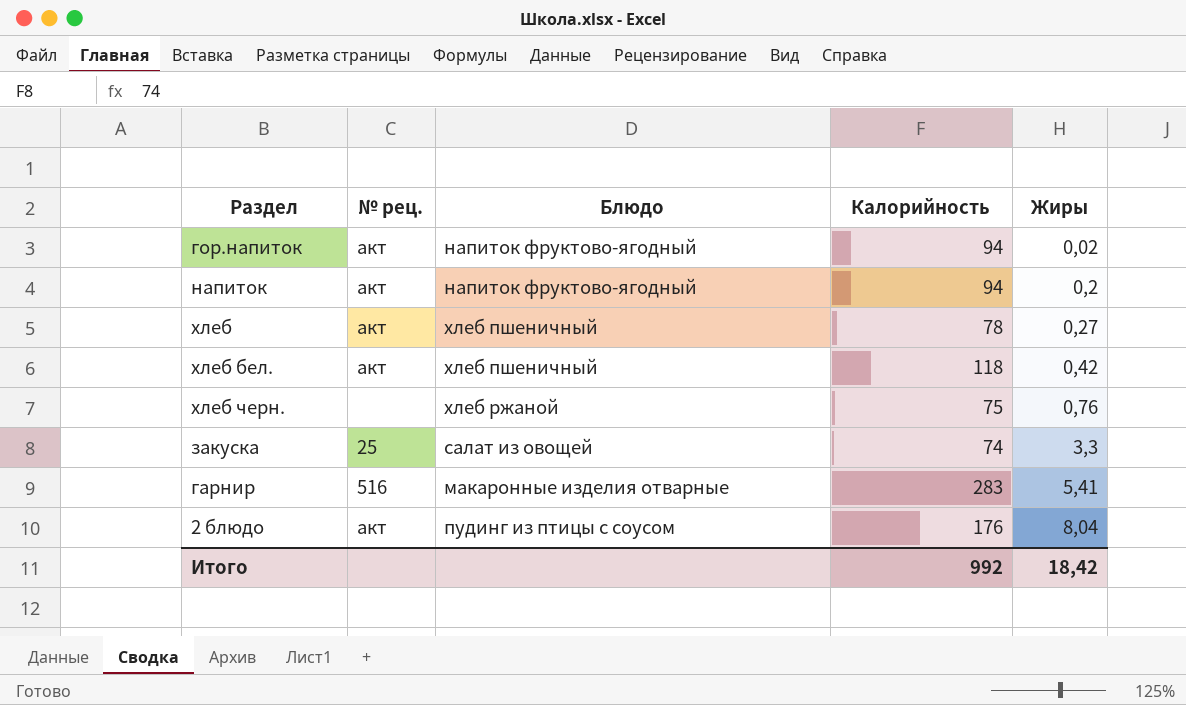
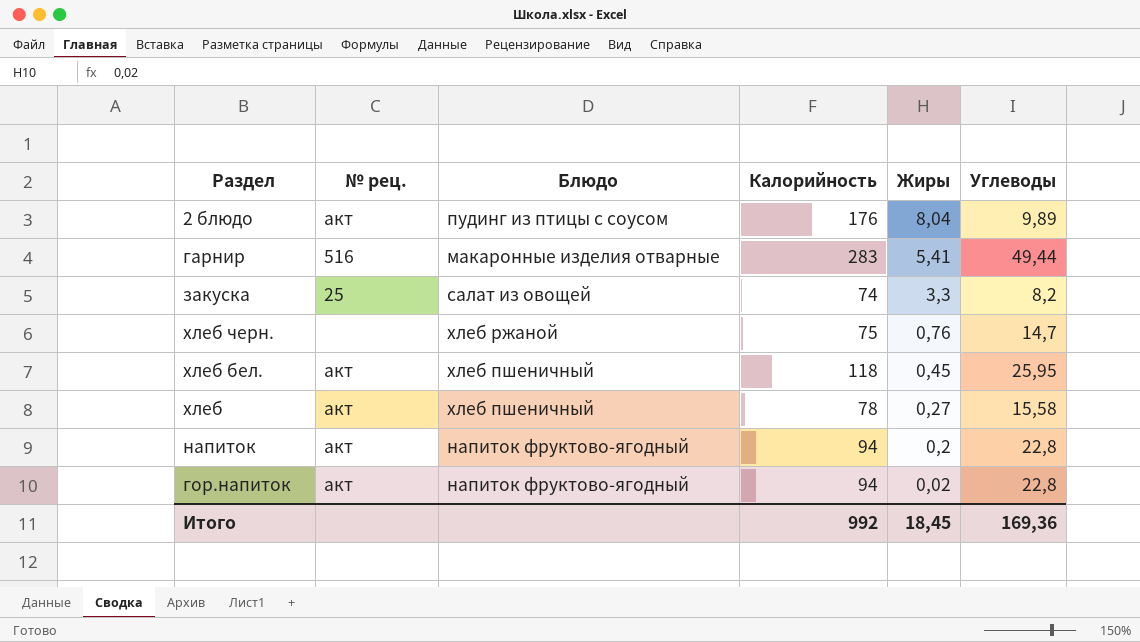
row order: Жиры ascending -> Жиры descending
column Углеводы | position: none -> 6
хлеб бел. | Жиры: 0,42 -> 0,45
Итого | Жиры: 18,42 -> 18,45

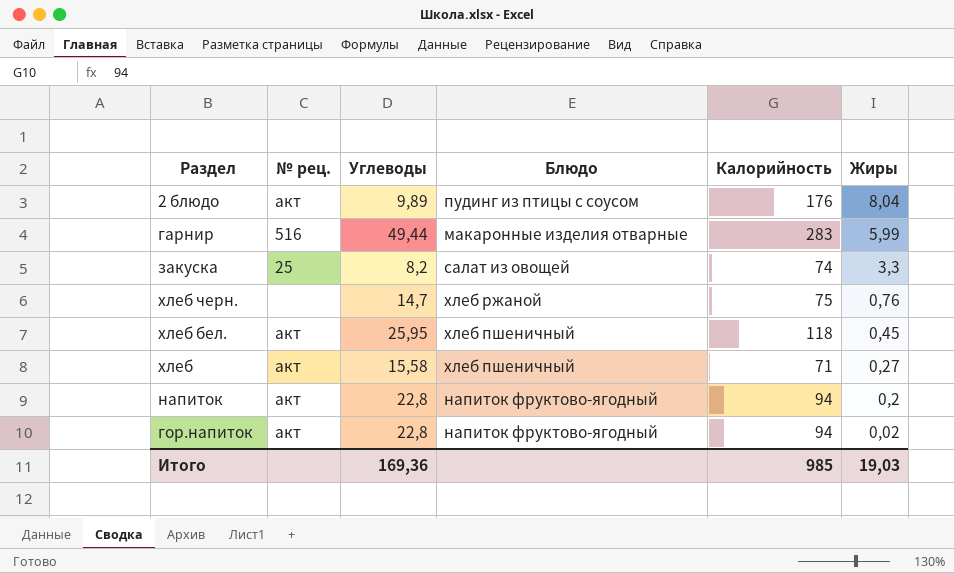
column Углеводы | position: 6 -> 3
гарнир | Жиры: 5,41 -> 5,99
хлеб | Калорийность: 78 -> 71
Итого | Калорийность: 992 -> 985
Итого | Жиры: 18,45 -> 19,03

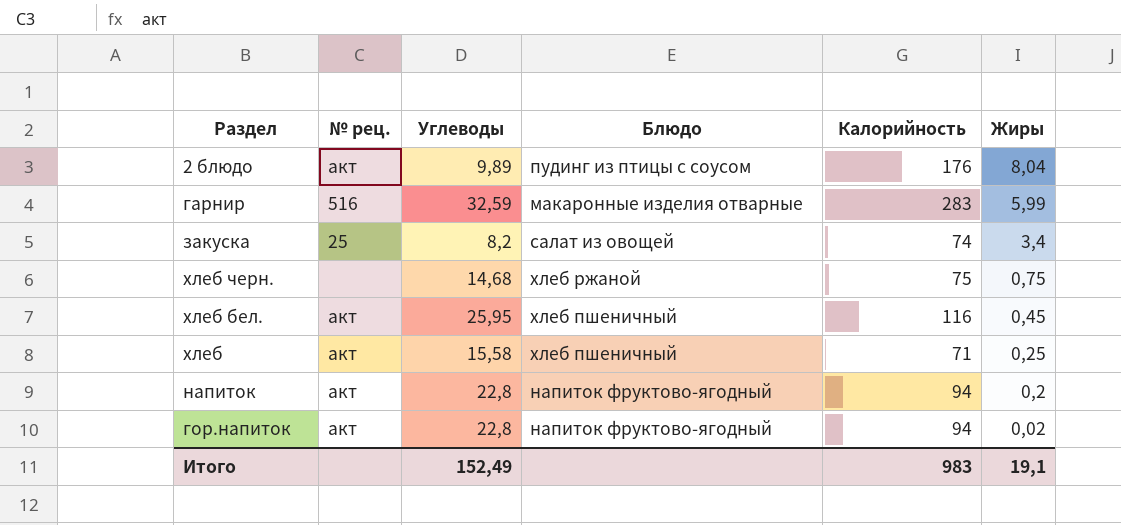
гарнир | Углеводы: 49,44 -> 32,59
закуска | Жиры: 3,3 -> 3,4
хлеб черн. | Углеводы: 14,7 -> 14,68
хлеб черн. | Жиры: 0,76 -> 0,75
хлеб бел. | Калорийность: 118 -> 116
хлеб | Жиры: 0,27 -> 0,25
Итого | Углеводы: 169,36 -> 152,49
Итого | Калорийность: 985 -> 983
Итого | Жиры: 19,03 -> 19,1

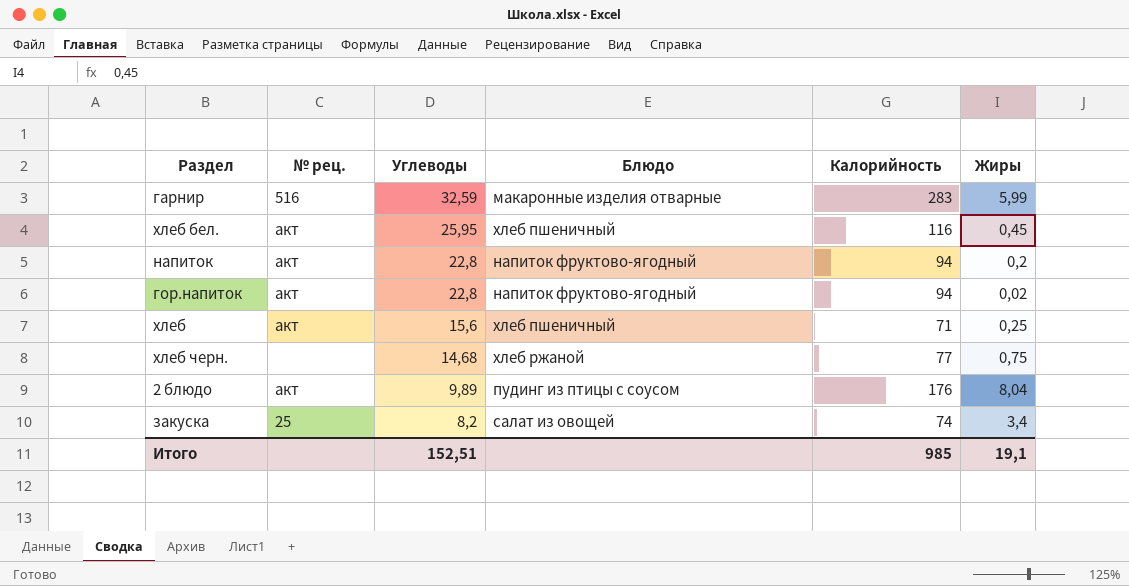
row order: Жиры descending -> Углеводы descending
хлеб | Углеводы: 15,58 -> 15,6
хлеб черн. | Калорийность: 75 -> 77
Итого | Углеводы: 152,49 -> 152,51
Итого | Калорийность: 983 -> 985

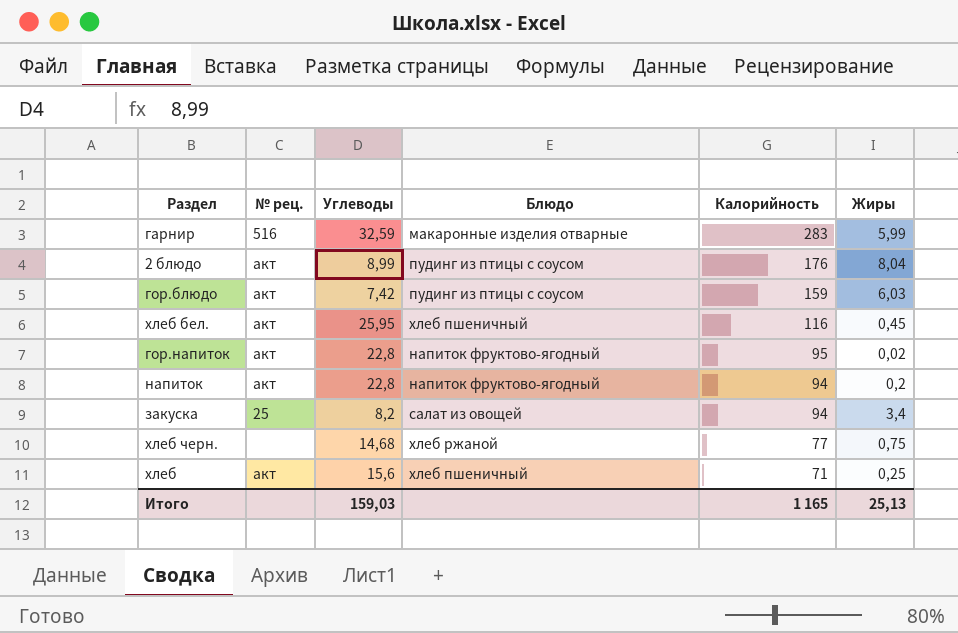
row order: Углеводы descending -> Калорийность descending
2 блюдо | Углеводы: 9,89 -> 8,99
row гор.блюдо: none -> акт | 7,42 | пудинг из птицы с соусом | 159 | 6,03
гор.напиток | Калорийность: 94 -> 95
закуска | Калорийность: 74 -> 94
Итого | Углеводы: 152,51 -> 159,03
Итого | Калорийность: 985 -> 1 165
Итого | Жиры: 19,1 -> 25,13

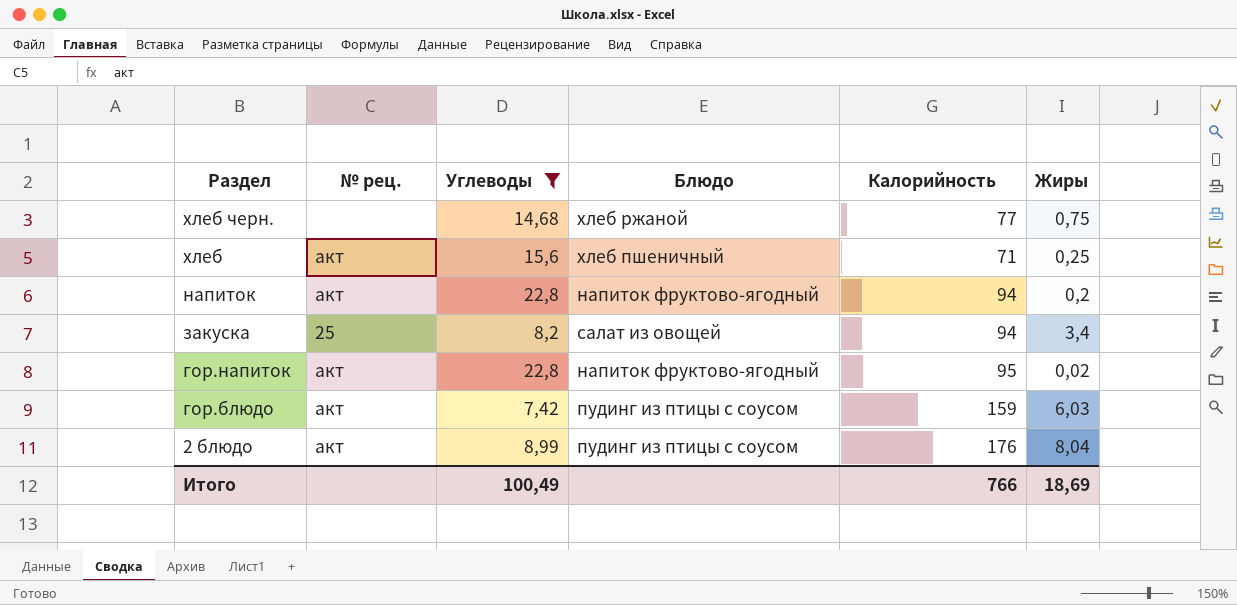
filter: none -> Углеводы <= 22,8
row order: Калорийность descending -> Раздел descending
Итого | Углеводы: 159,03 -> 100,49
Итого | Калорийность: 1 165 -> 766
Итого | Жиры: 25,13 -> 18,69

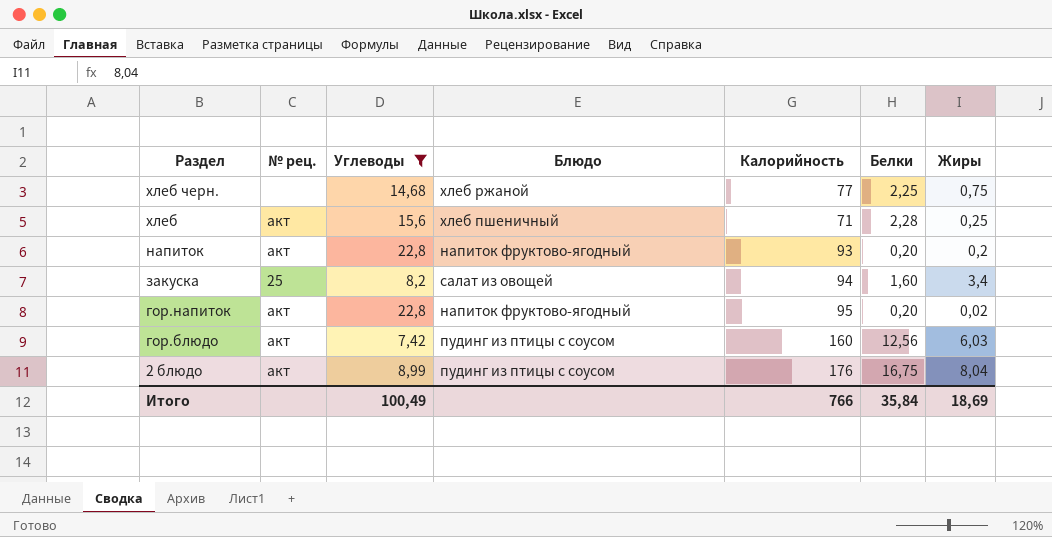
column Белки | position: none -> 6
напиток | Калорийность: 94 -> 93
гор.блюдо | Калорийность: 159 -> 160

